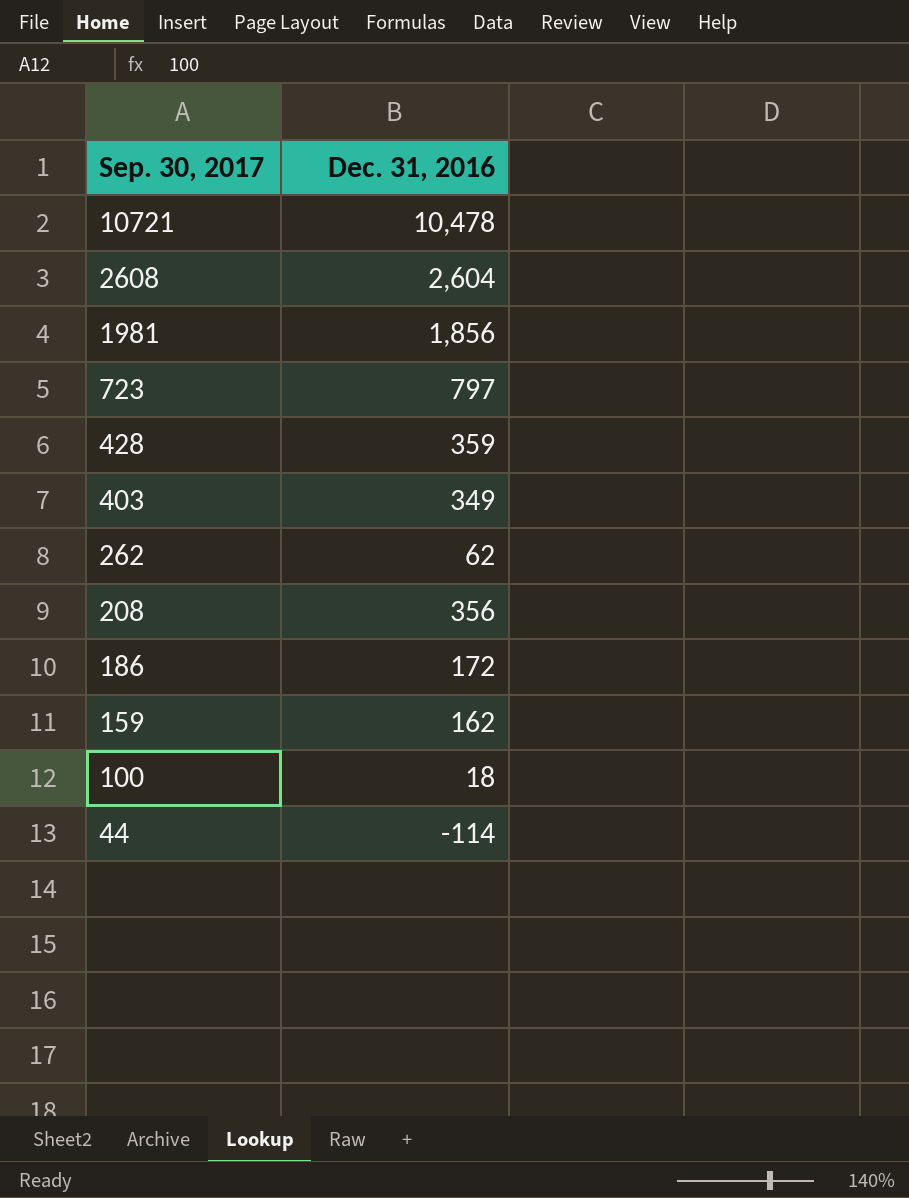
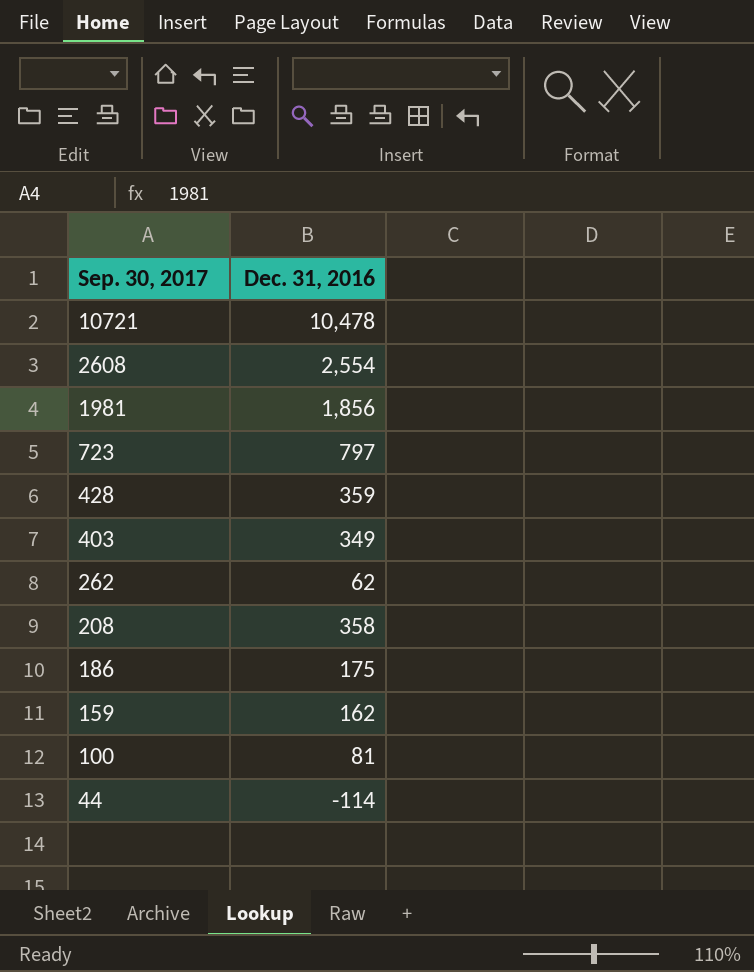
2608 | Dec. 31, 2016: 2,604 -> 2,554
208 | Dec. 31, 2016: 356 -> 358
186 | Dec. 31, 2016: 172 -> 175
100 | Dec. 31, 2016: 18 -> 81

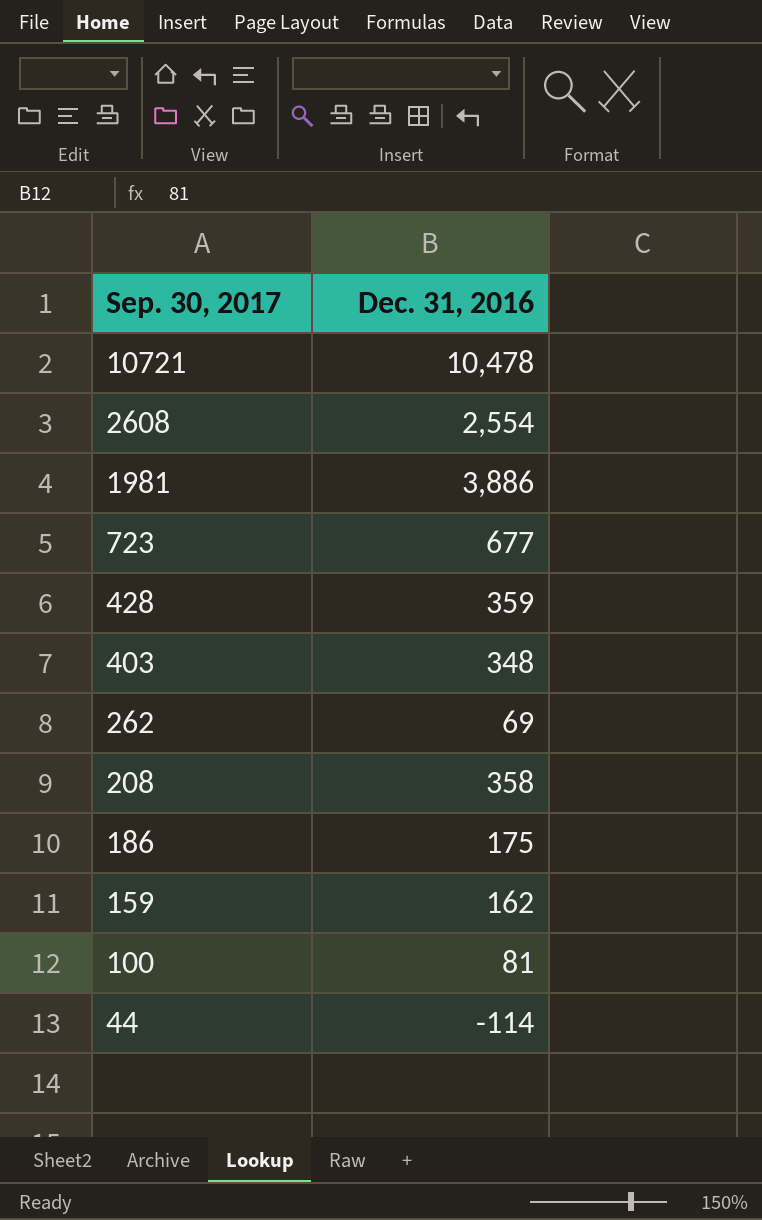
1981 | Dec. 31, 2016: 1,856 -> 3,886
723 | Dec. 31, 2016: 797 -> 677
403 | Dec. 31, 2016: 349 -> 348
262 | Dec. 31, 2016: 62 -> 69

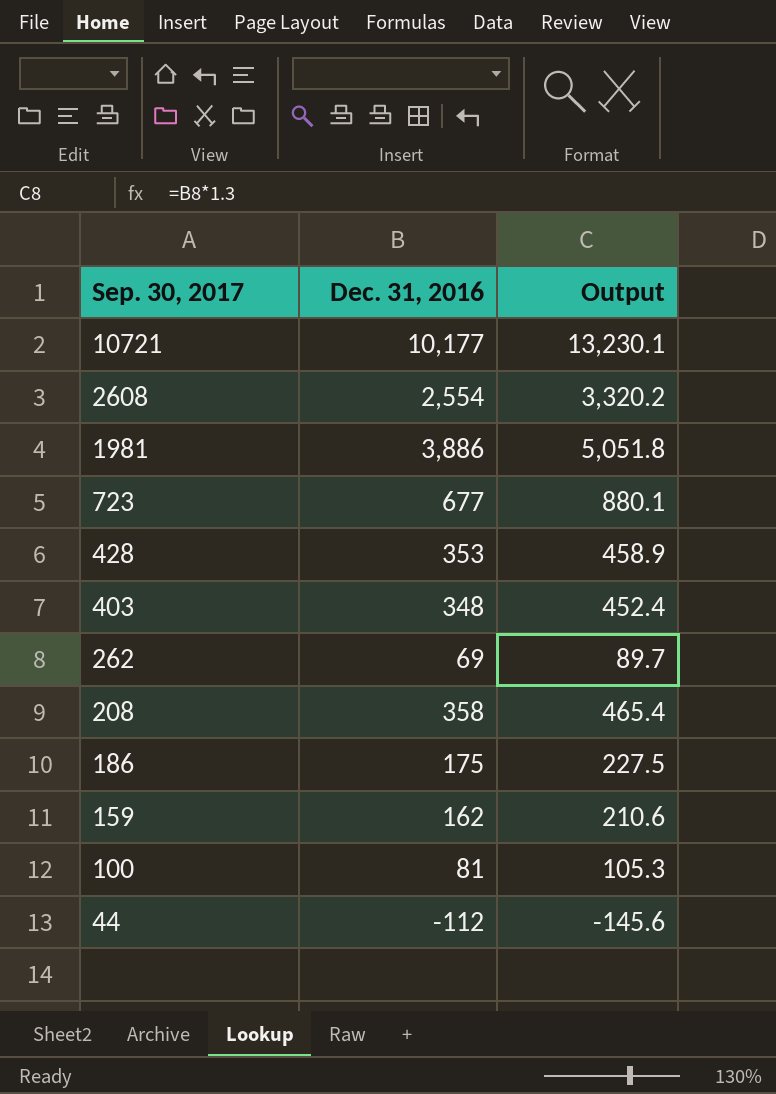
column Output | formula: none -> [Dec. 31, 2016] * 1.3
10721 | Dec. 31, 2016: 10,478 -> 10,177
428 | Dec. 31, 2016: 359 -> 353
44 | Dec. 31, 2016: -114 -> -112

